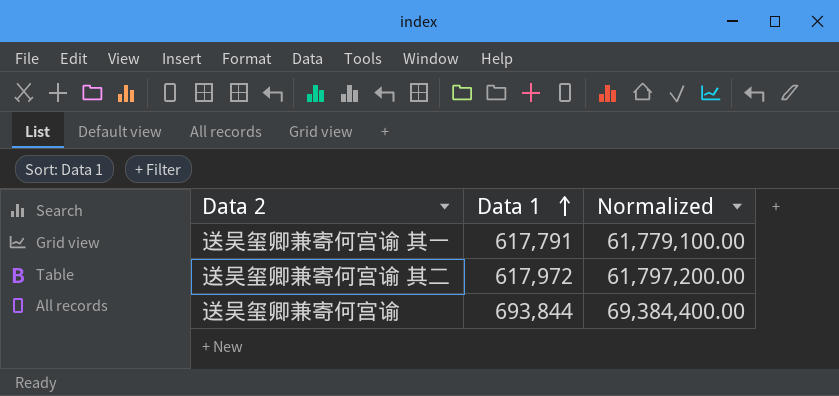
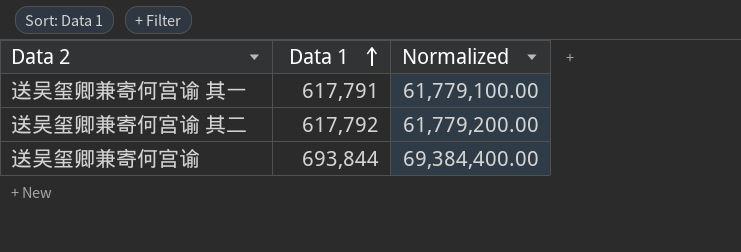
送吴玺卿兼寄何宫谕 其二 | Data 1: 617,972 -> 617,792
送吴玺卿兼寄何宫谕 其二 | Normalized: 61,797,200.00 -> 61,779,200.00

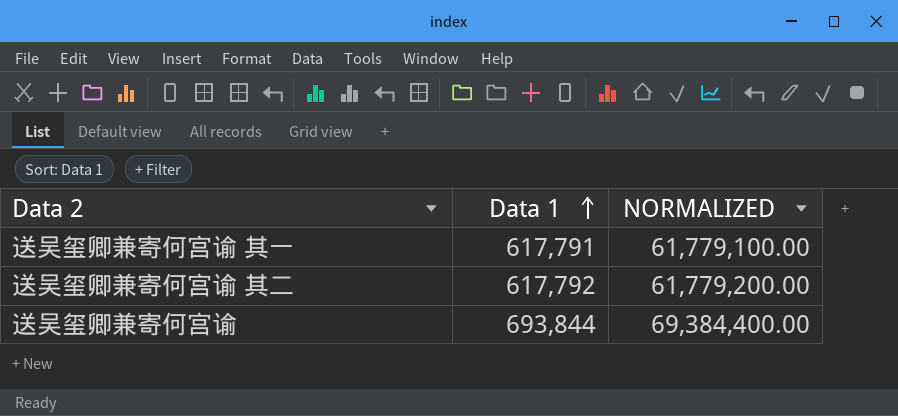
column name: Normalized -> NORMALIZED

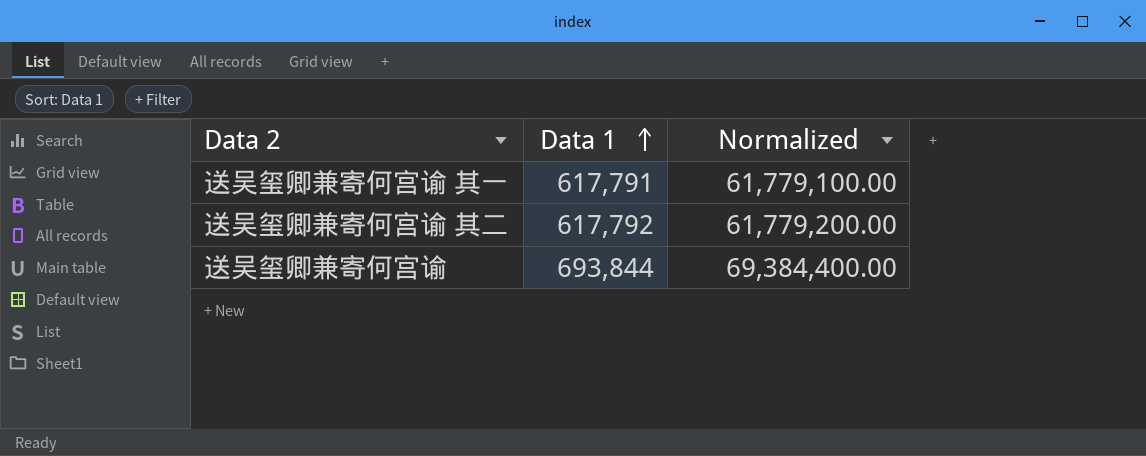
column name: NORMALIZED -> Normalized

